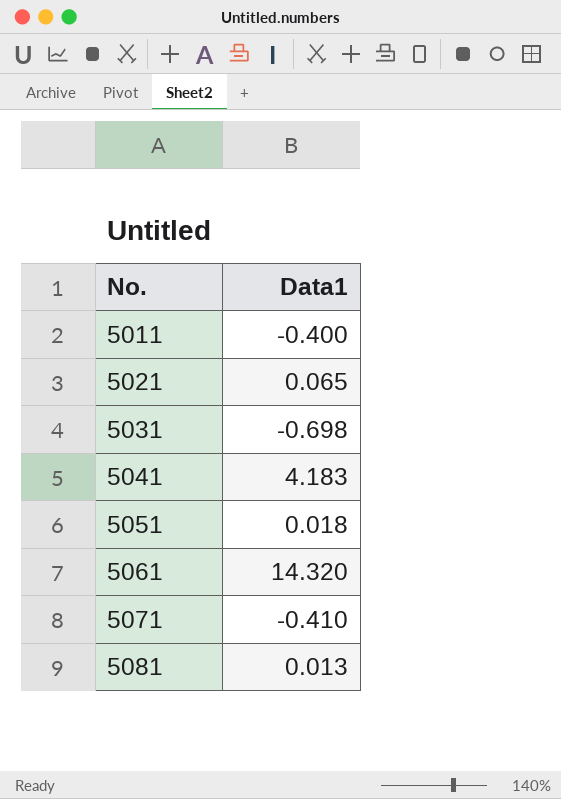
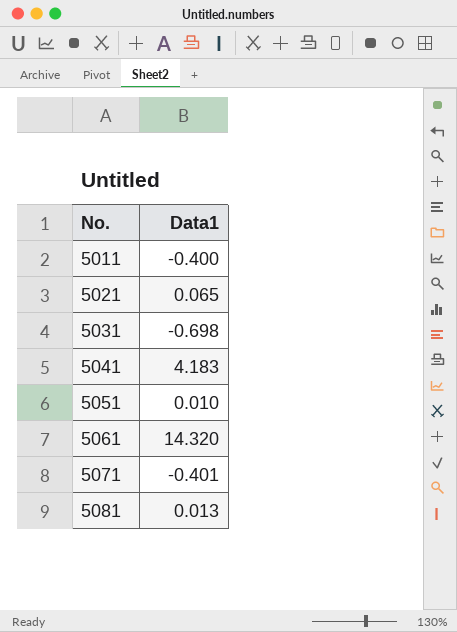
5051 | Data1: 0.018 -> 0.010
5071 | Data1: -0.410 -> -0.401

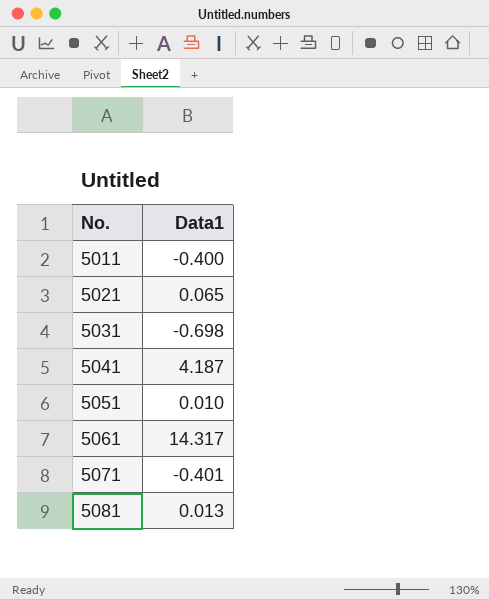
5041 | Data1: 4.183 -> 4.187
5061 | Data1: 14.320 -> 14.317

